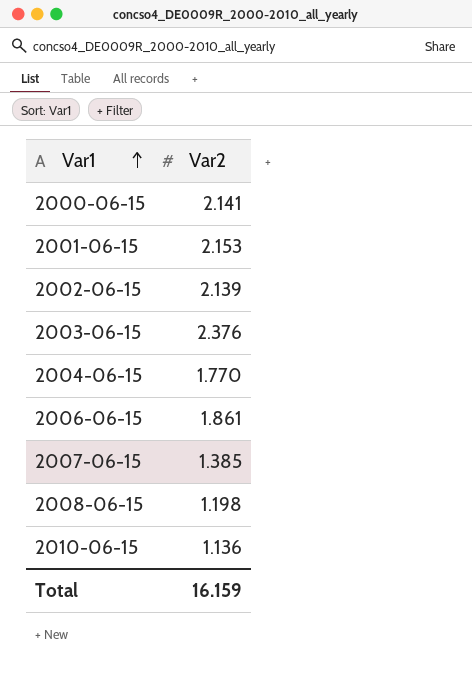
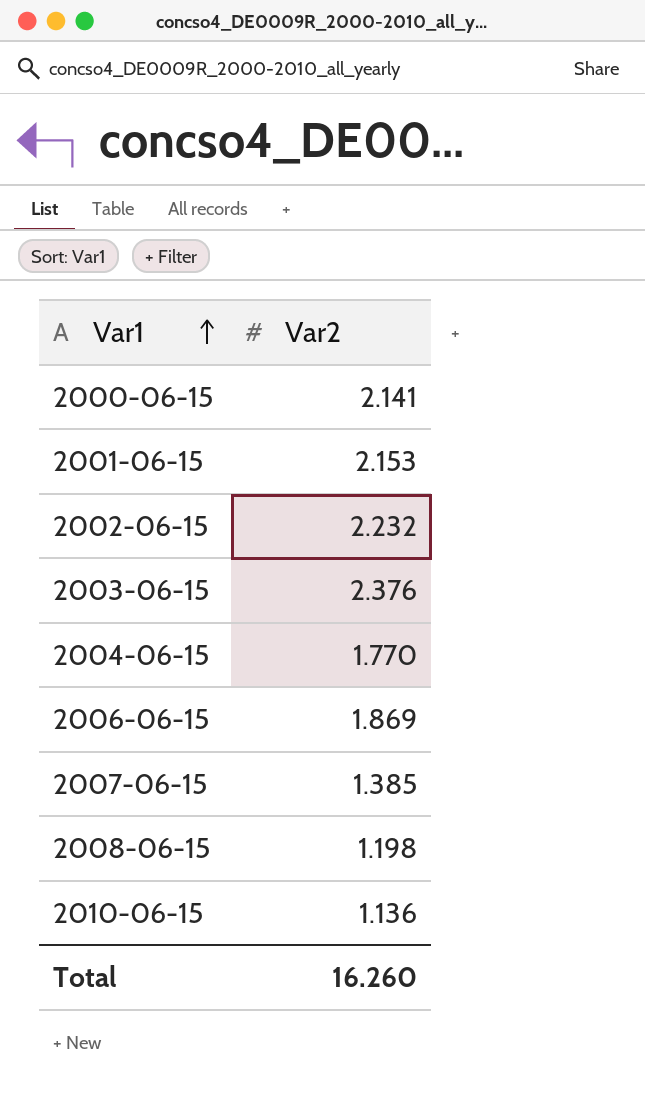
2002-06-15 | Var2: 2.139 -> 2.232
2006-06-15 | Var2: 1.861 -> 1.869
Total | Var2: 16.159 -> 16.260

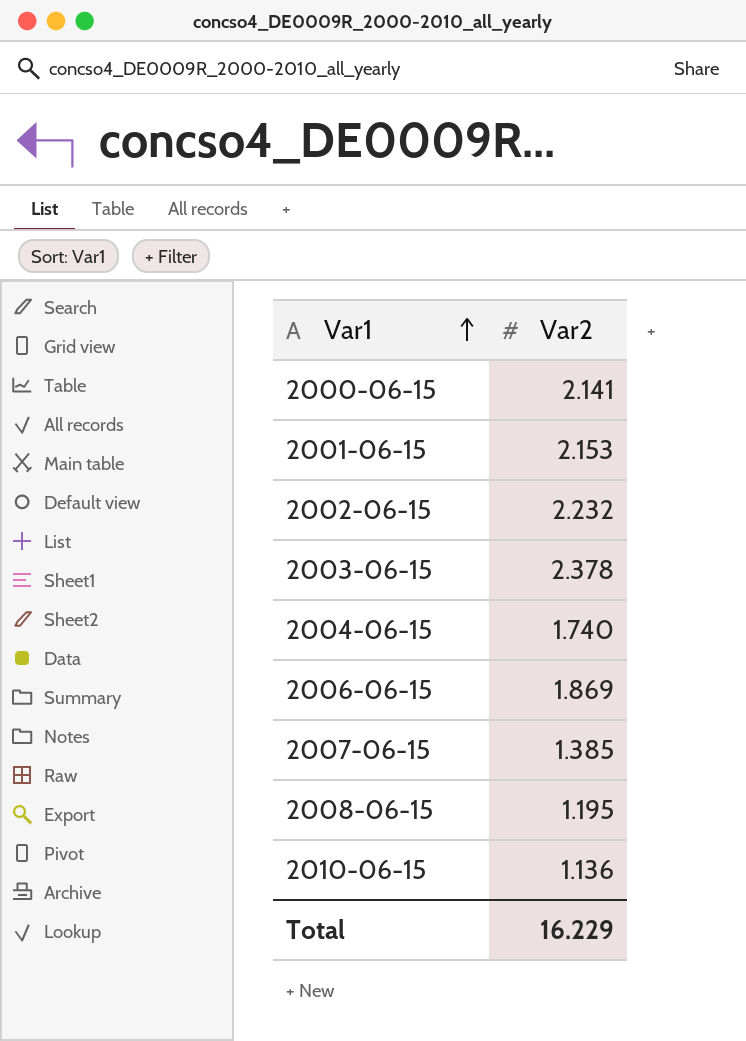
2003-06-15 | Var2: 2.376 -> 2.378
2004-06-15 | Var2: 1.770 -> 1.740
2008-06-15 | Var2: 1.198 -> 1.195
Total | Var2: 16.260 -> 16.229

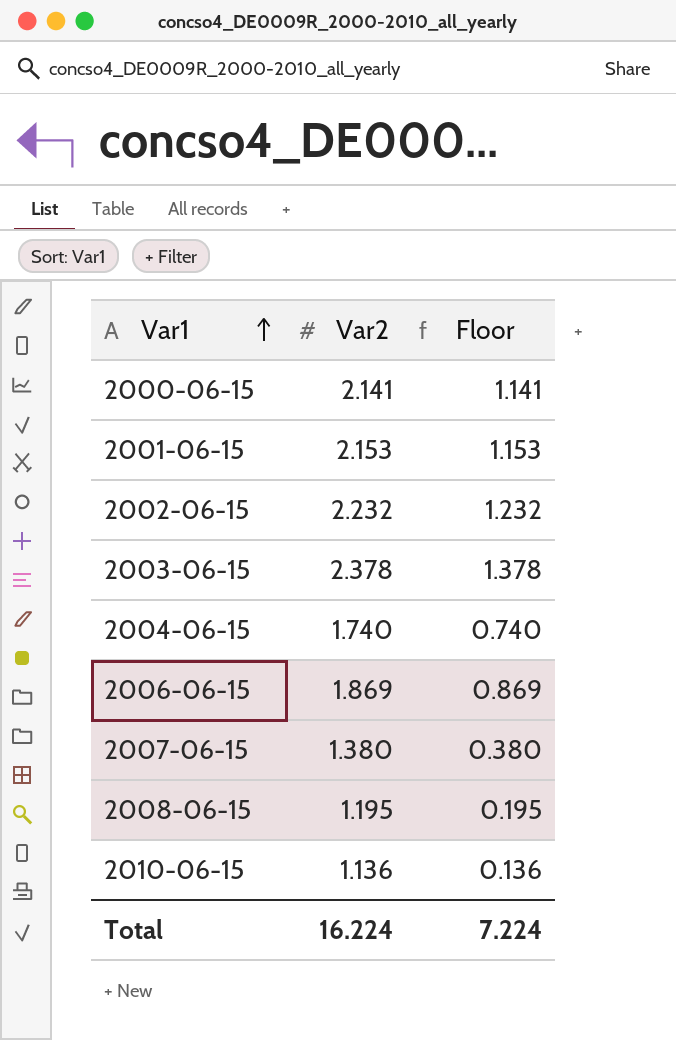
column Floor | formula: none -> [Var2] - 1
2007-06-15 | Var2: 1.385 -> 1.380
Total | Var2: 16.229 -> 16.224

